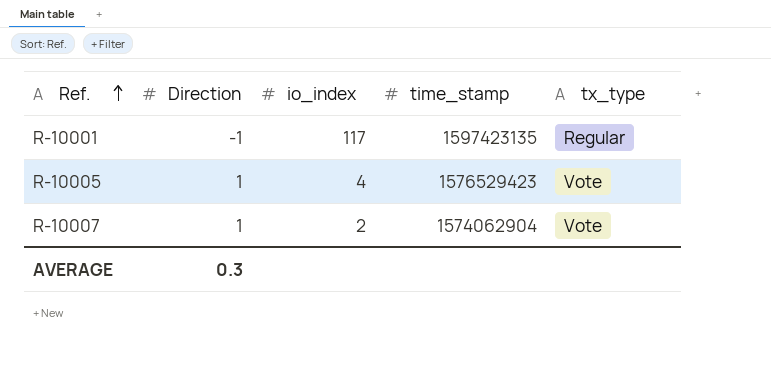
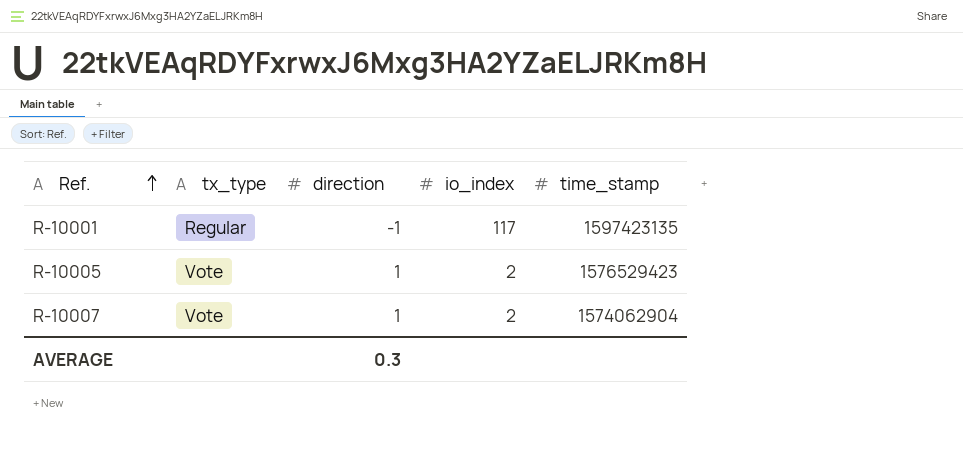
column tx_type | position: 5 -> 2
column name: Direction -> direction
R-10005 | io_index: 4 -> 2

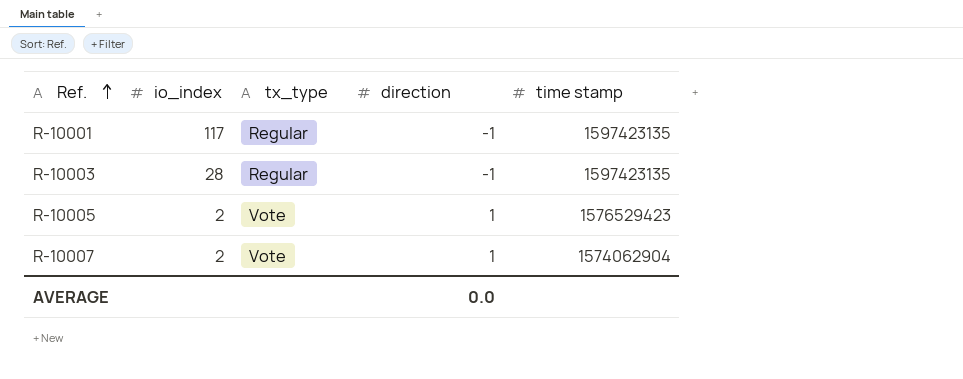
column io_index | position: 4 -> 2
column name: time_stamp -> time stamp
row R-10003: none -> 28 | Regular | -1 | 1597423135
AVERAGE | direction: 0.3 -> 0.0

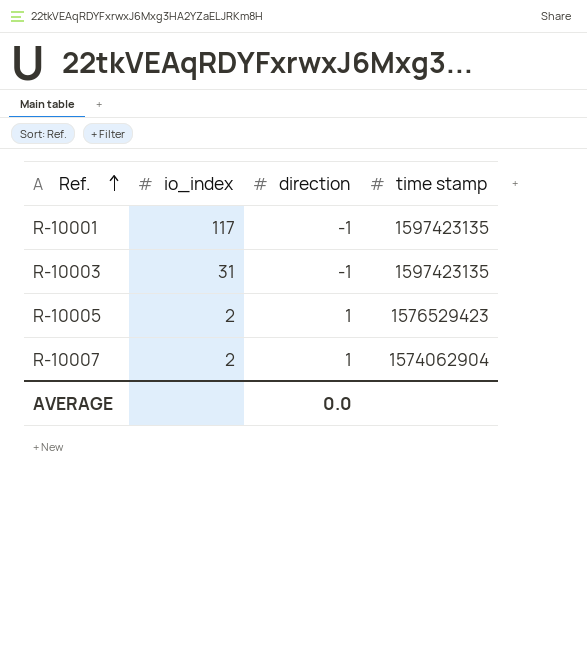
column tx_type | position: 3 -> none
R-10003 | io_index: 28 -> 31

